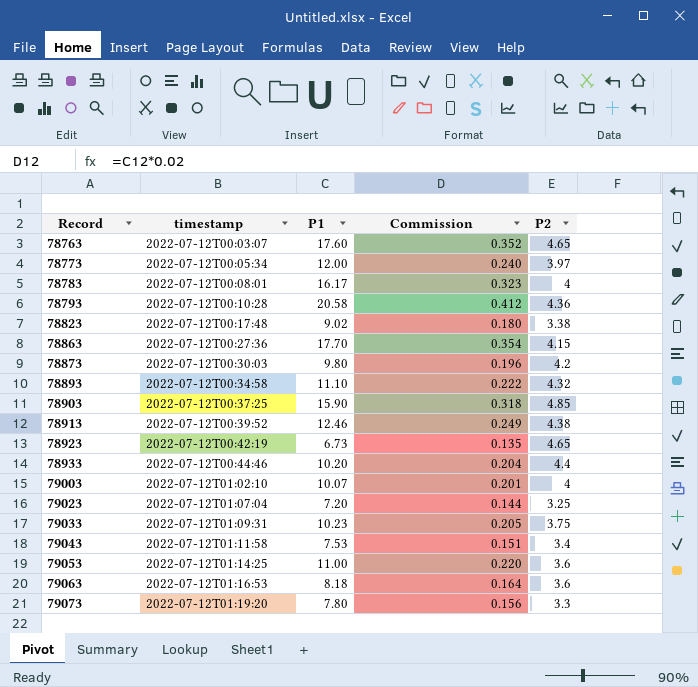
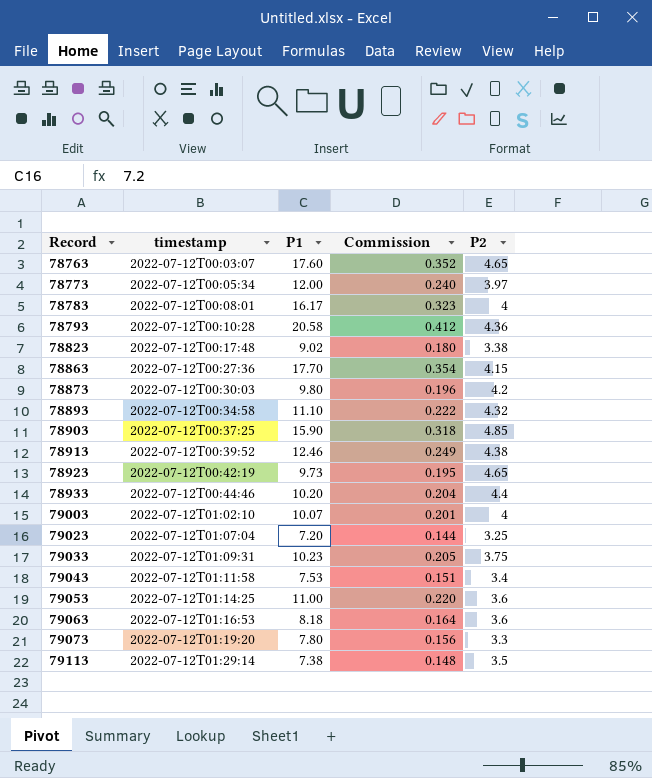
78923 | P1: 6.73 -> 9.73
78923 | Commission: 0.135 -> 0.195
row 79113: none -> 2022-07-12T01:29:14 | 7.38 | 0.148 | 3.5

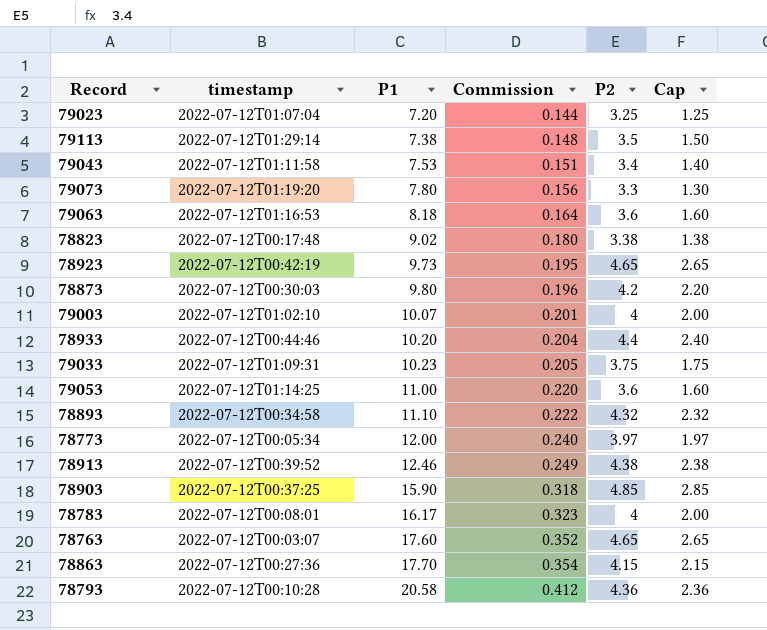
row order: Record ascending -> P1 ascending
column Cap | formula: none -> [P2] - 2

